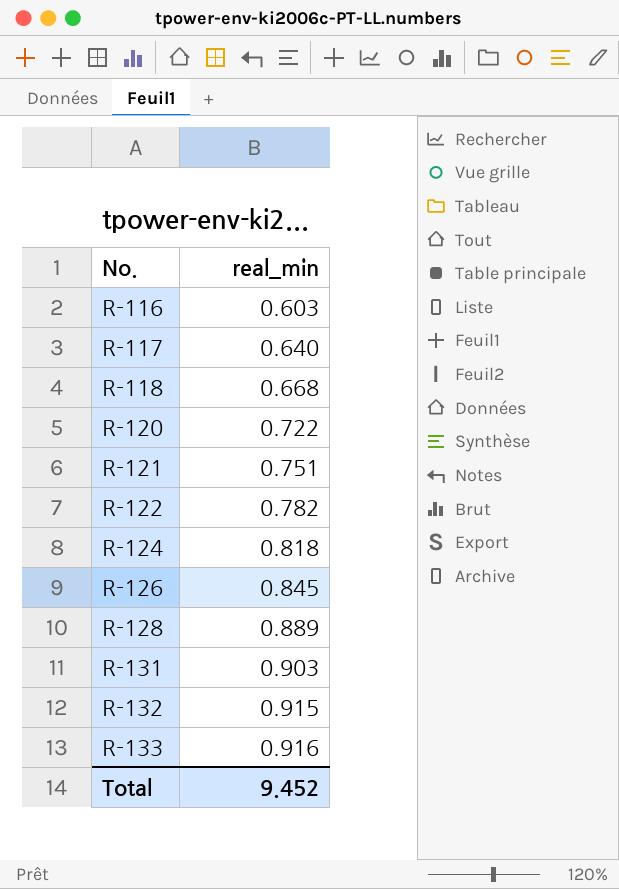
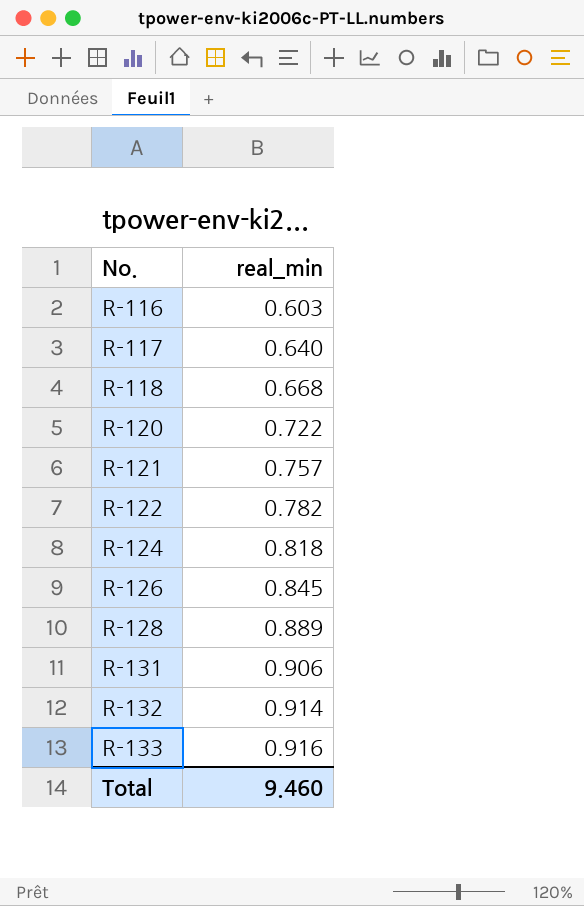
R-121 | real_min: 0.751 -> 0.757
R-131 | real_min: 0.903 -> 0.906
R-132 | real_min: 0.915 -> 0.914
Total | real_min: 9.452 -> 9.460

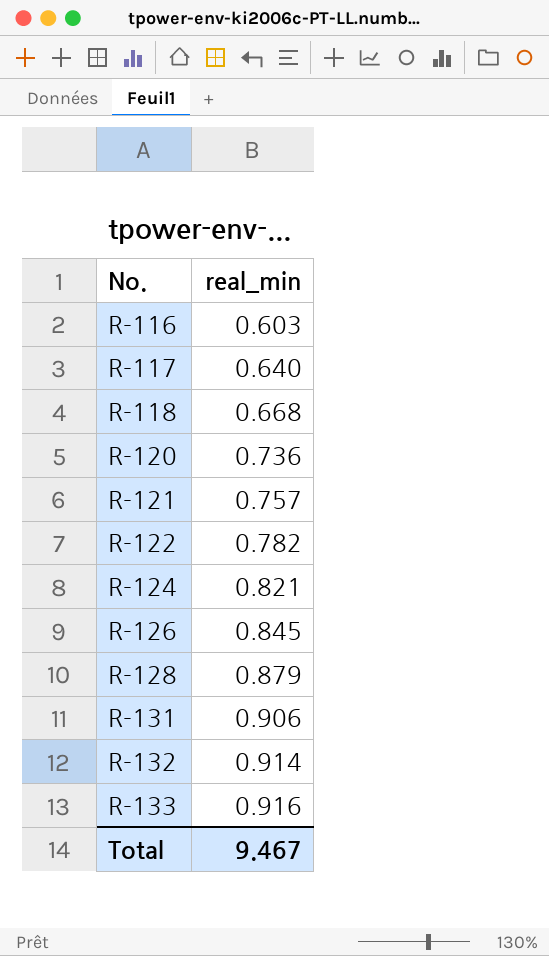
R-120 | real_min: 0.722 -> 0.736
R-124 | real_min: 0.818 -> 0.821
R-128 | real_min: 0.889 -> 0.879
Total | real_min: 9.460 -> 9.467

